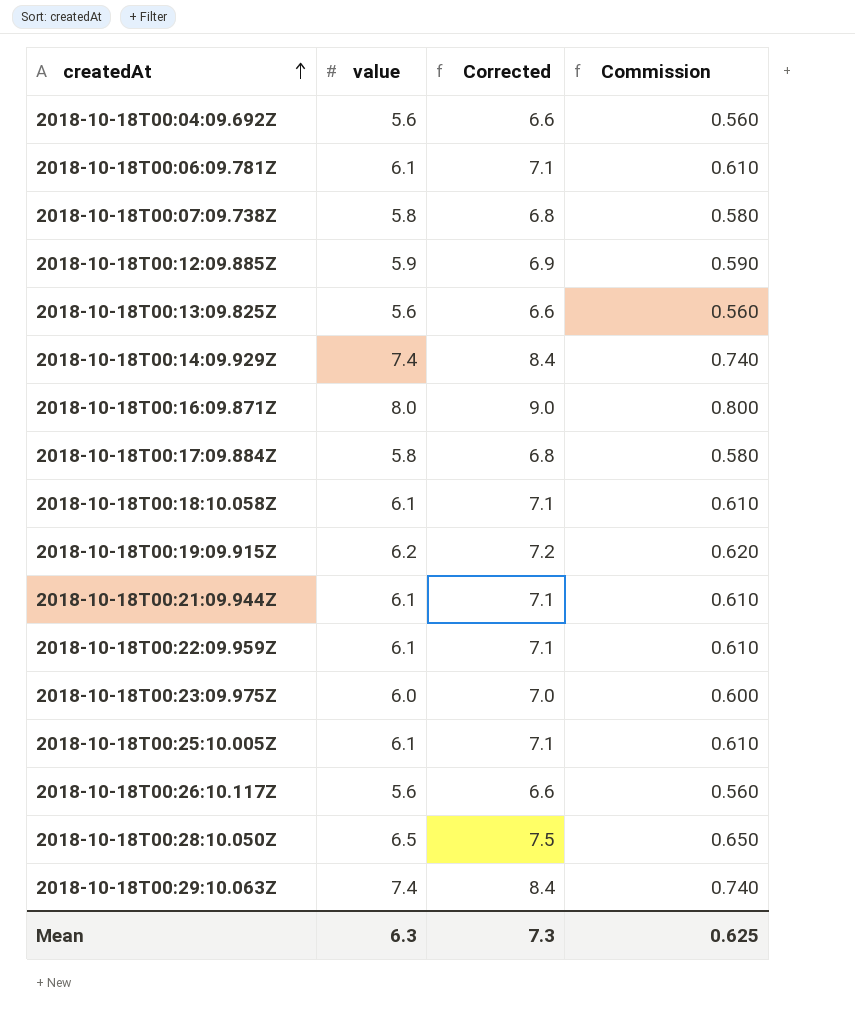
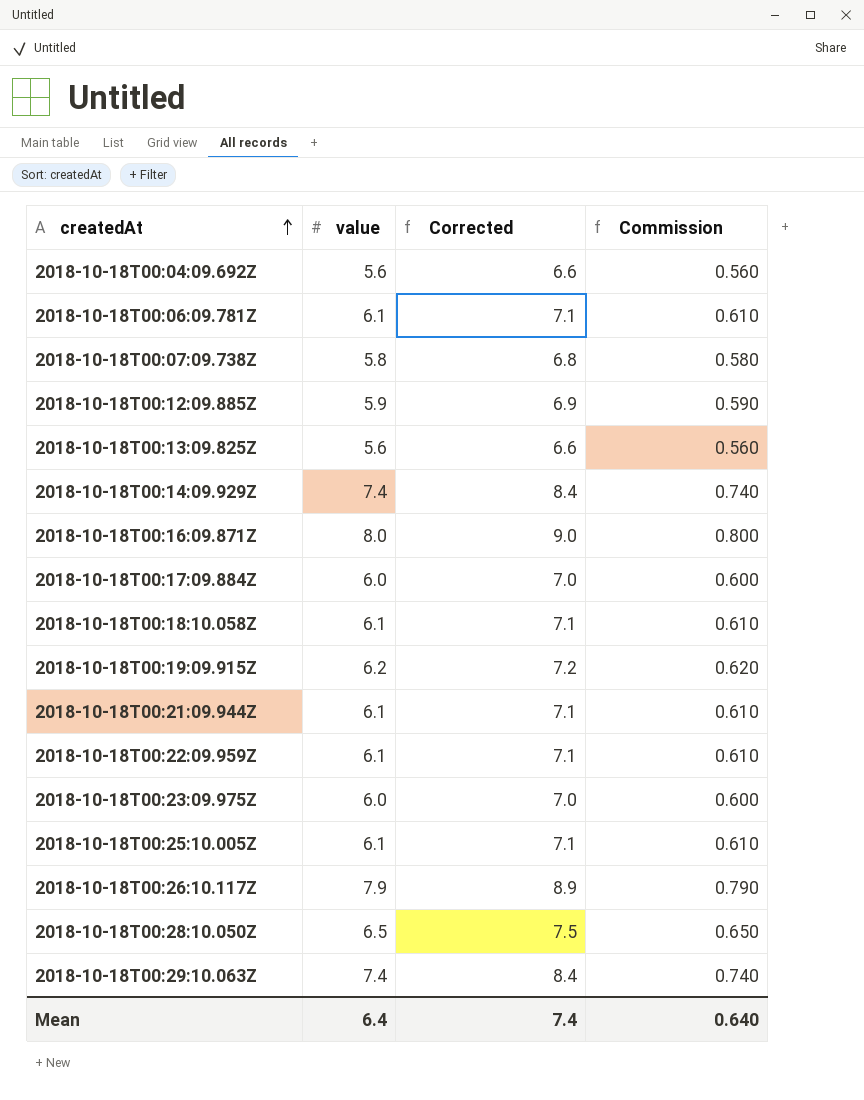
2018-10-18T00:17:09.884Z | value: 5.8 -> 6.0
2018-10-18T00:17:09.884Z | Corrected: 6.8 -> 7.0
2018-10-18T00:17:09.884Z | Commission: 0.580 -> 0.600
2018-10-18T00:26:10.117Z | value: 5.6 -> 7.9
2018-10-18T00:26:10.117Z | Corrected: 6.6 -> 8.9
2018-10-18T00:26:10.117Z | Commission: 0.560 -> 0.790
Mean | value: 6.3 -> 6.4
Mean | Corrected: 7.3 -> 7.4
Mean | Commission: 0.625 -> 0.640

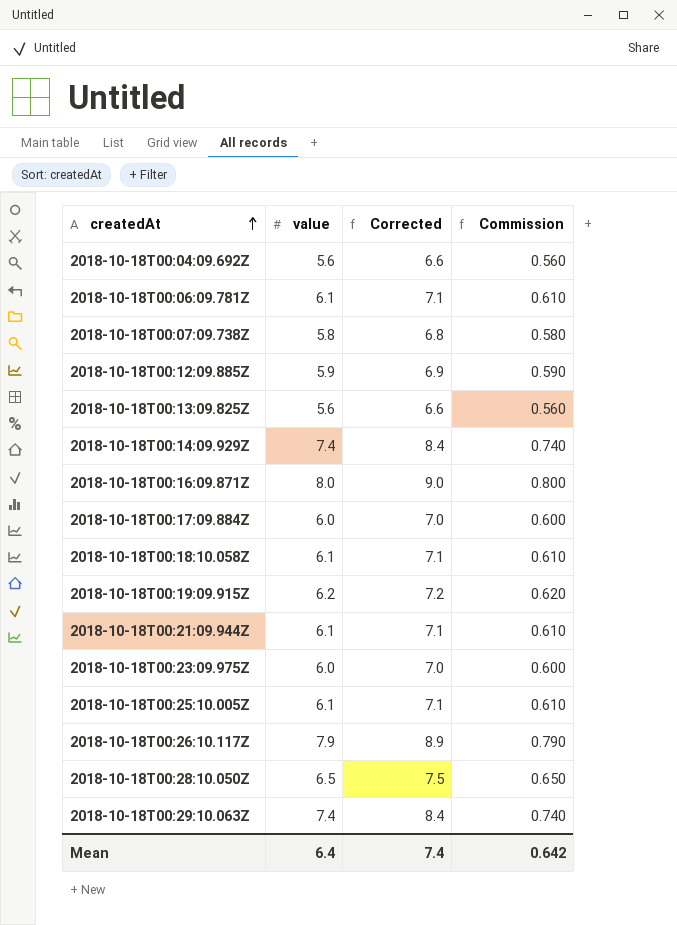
row 2018-10-18T00:22:09.959Z: 6.1 | 7.1 | 0.610 -> none
Mean | Commission: 0.640 -> 0.642

